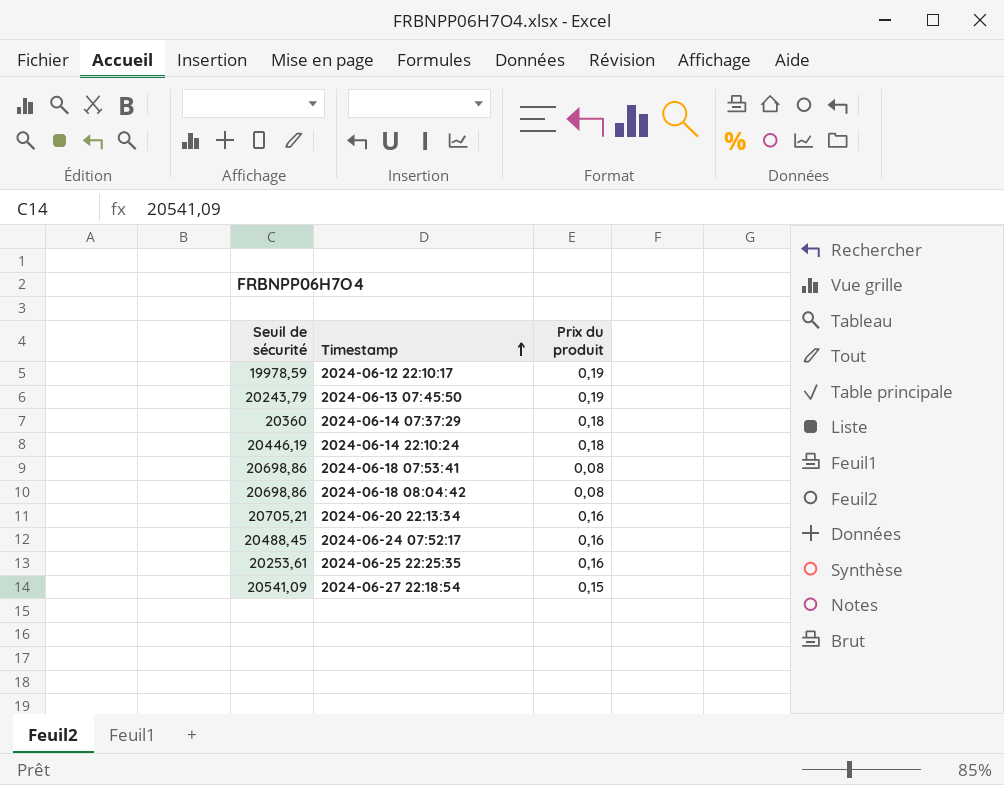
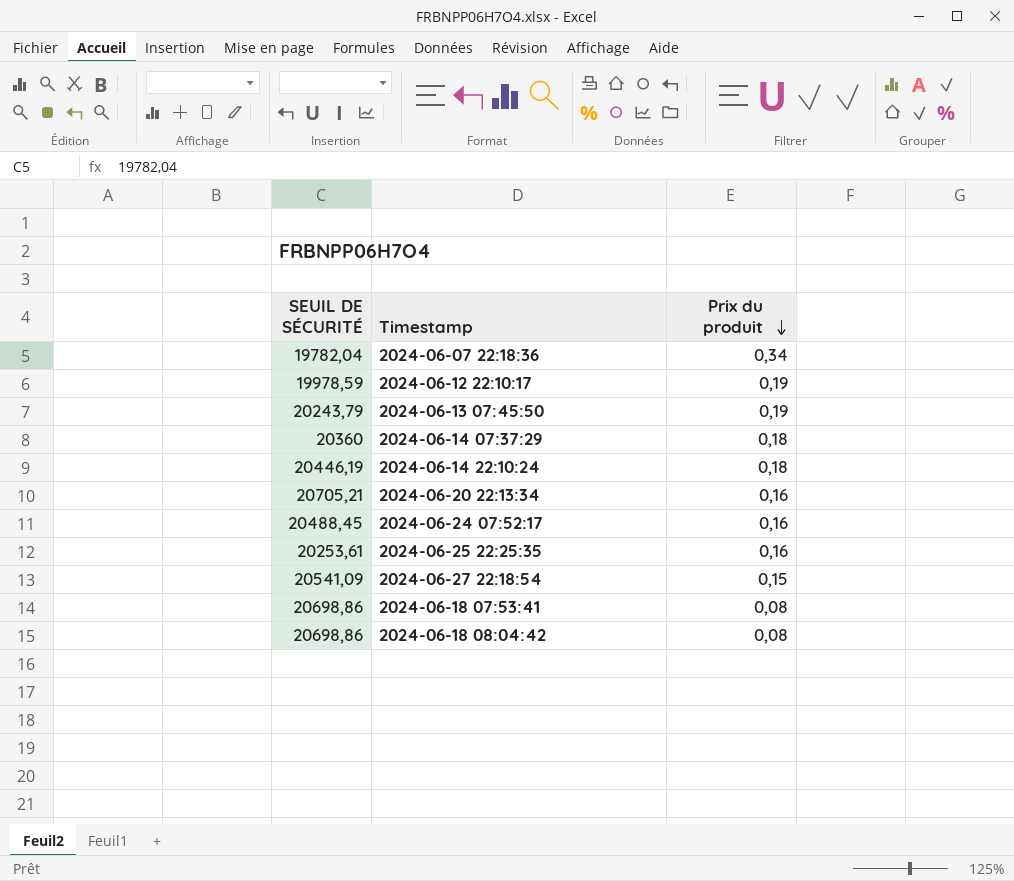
row order: Timestamp ascending -> Prix du produit descending
column name: Seuil de sécurité -> SEUIL DE SÉCURITÉ
row 2024-06-07 22:18:36: none -> 19782,04 | 0,34

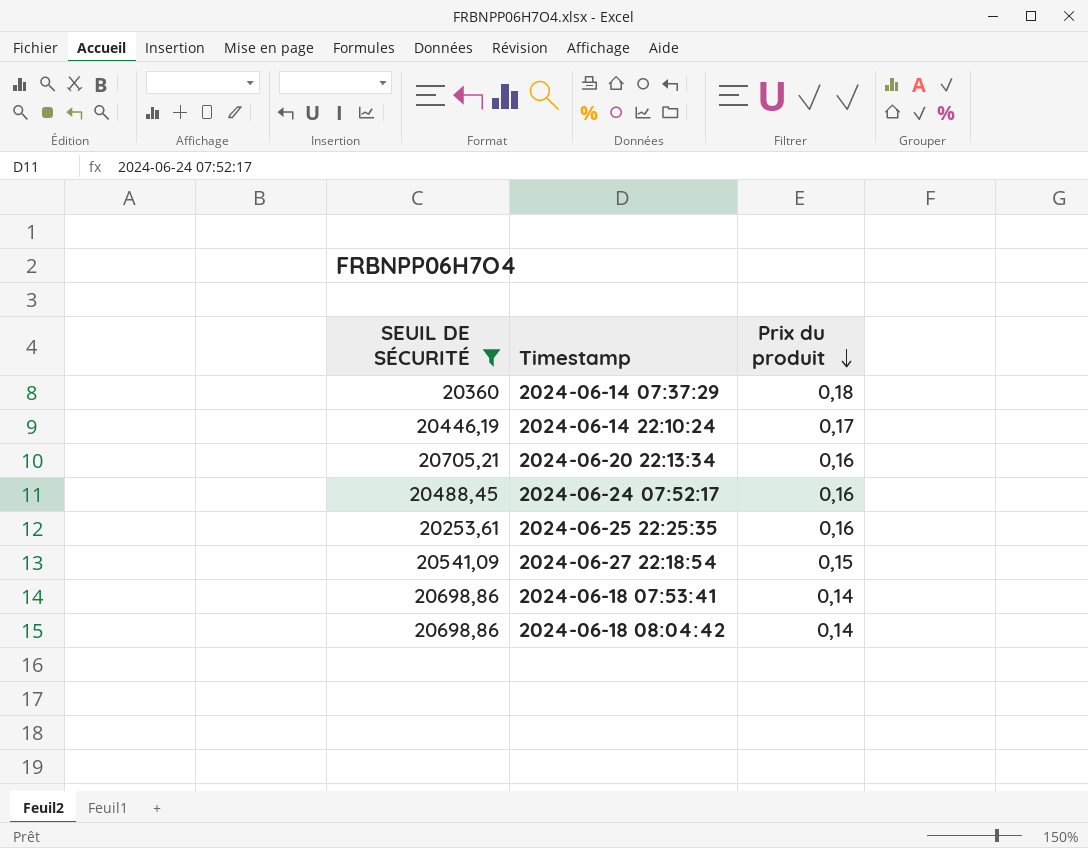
filter: none -> SEUIL DE SÉCURITÉ >= 20253,61
2024-06-14 22:10:24 | Prix du produit: 0,18 -> 0,17
2024-06-18 07:53:41 | Prix du produit: 0,08 -> 0,14
2024-06-18 08:04:42 | Prix du produit: 0,08 -> 0,14

